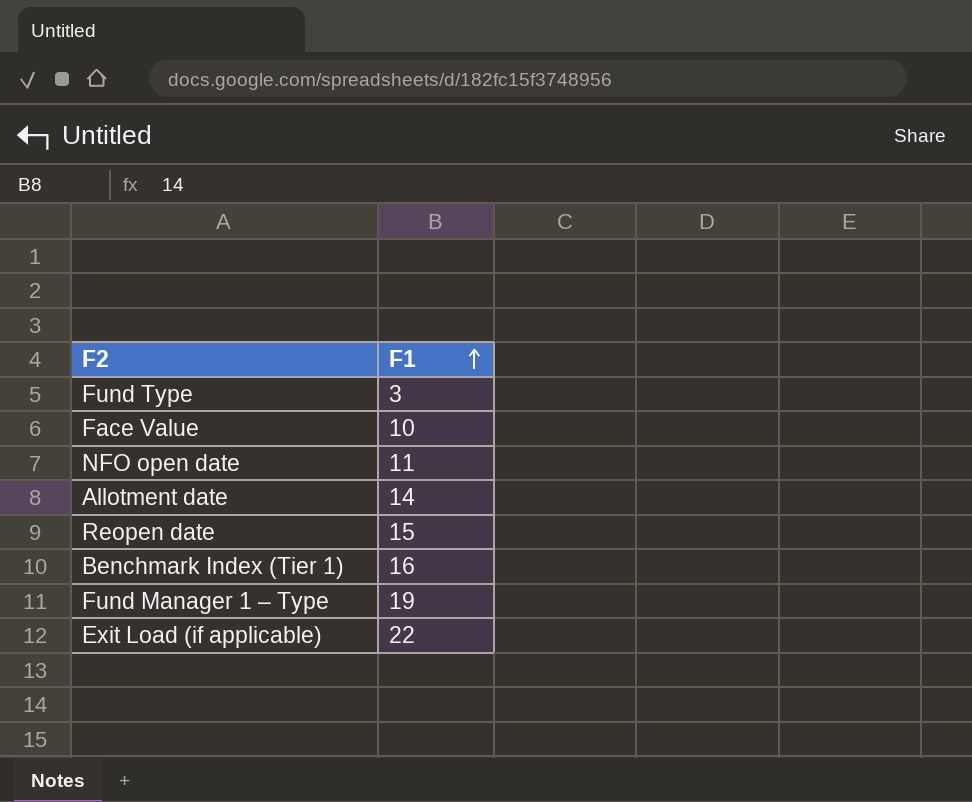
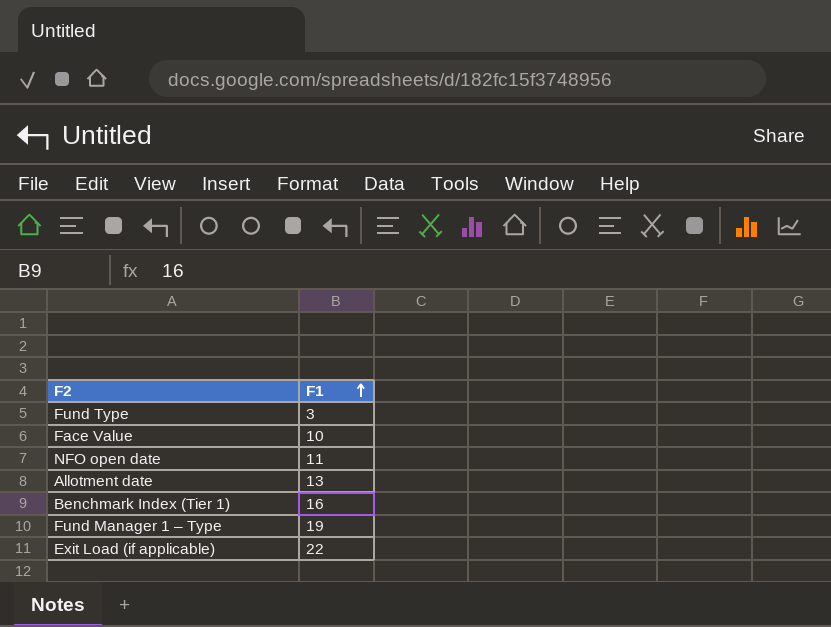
row Reopen date: 15 -> none
Allotment date | F1: 14 -> 13

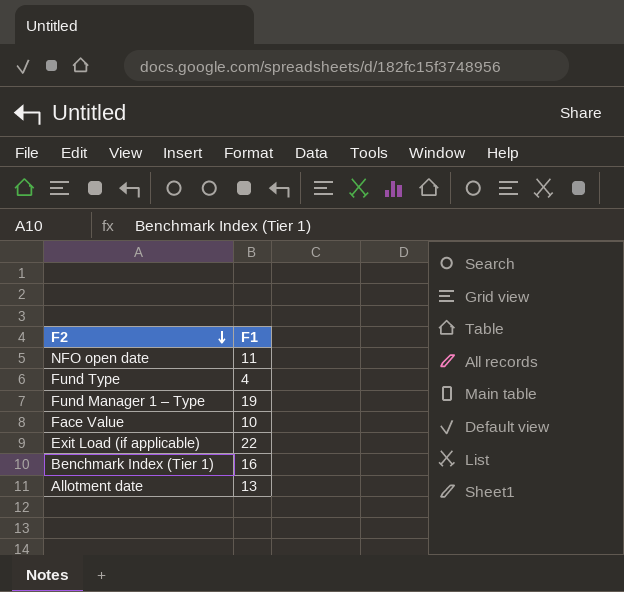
row order: F1 ascending -> F2 descending
Fund Type | F1: 3 -> 4

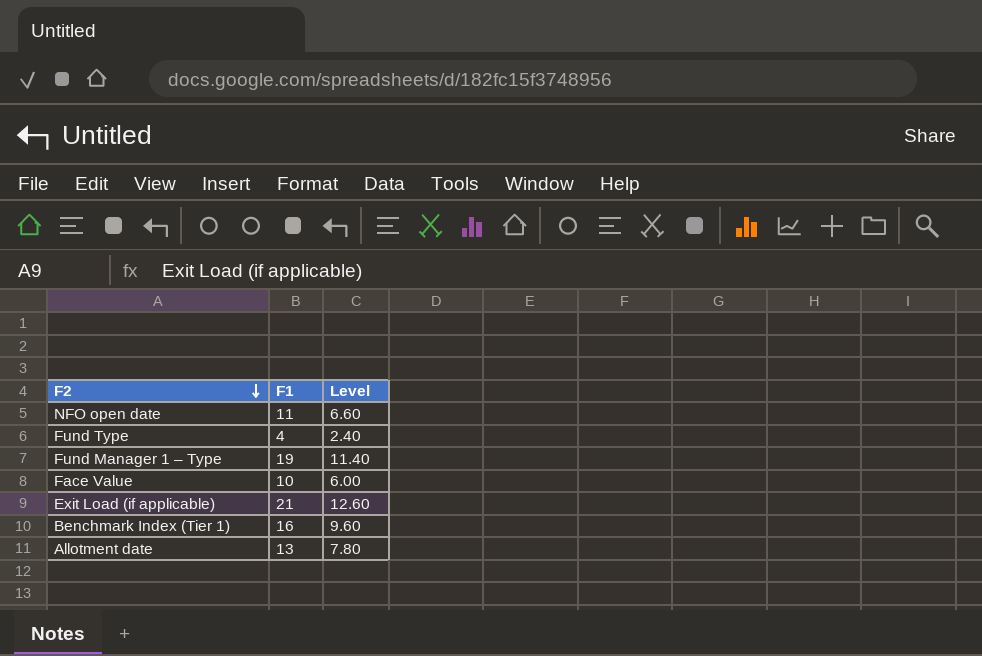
column Level | formula: none -> [F1] * 0.6
Exit Load (if applicable) | F1: 22 -> 21

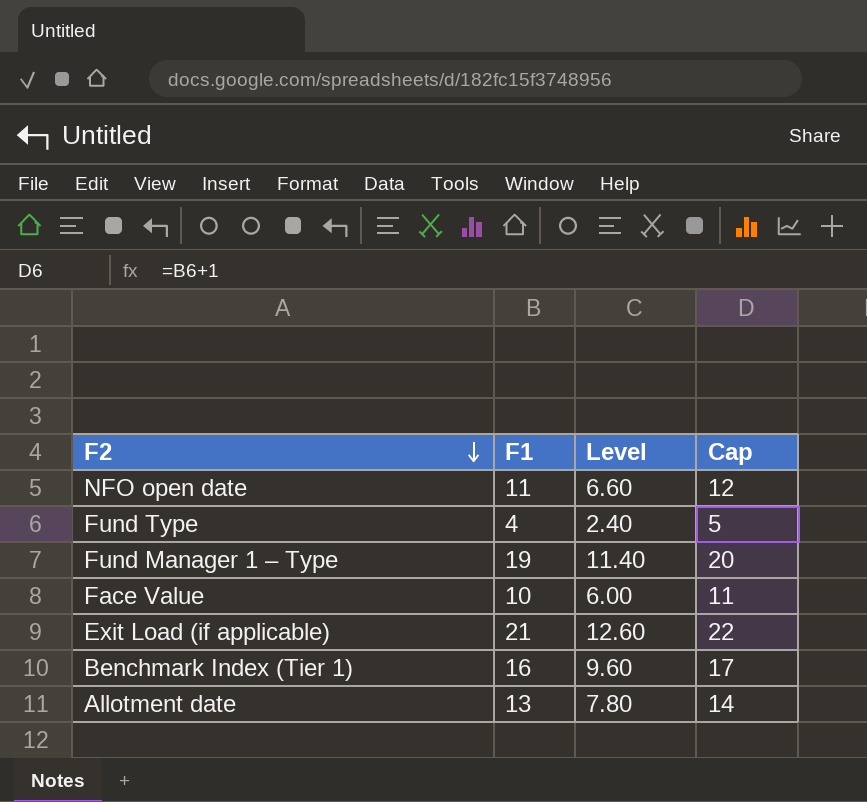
column Cap | formula: none -> [F1] + 1

